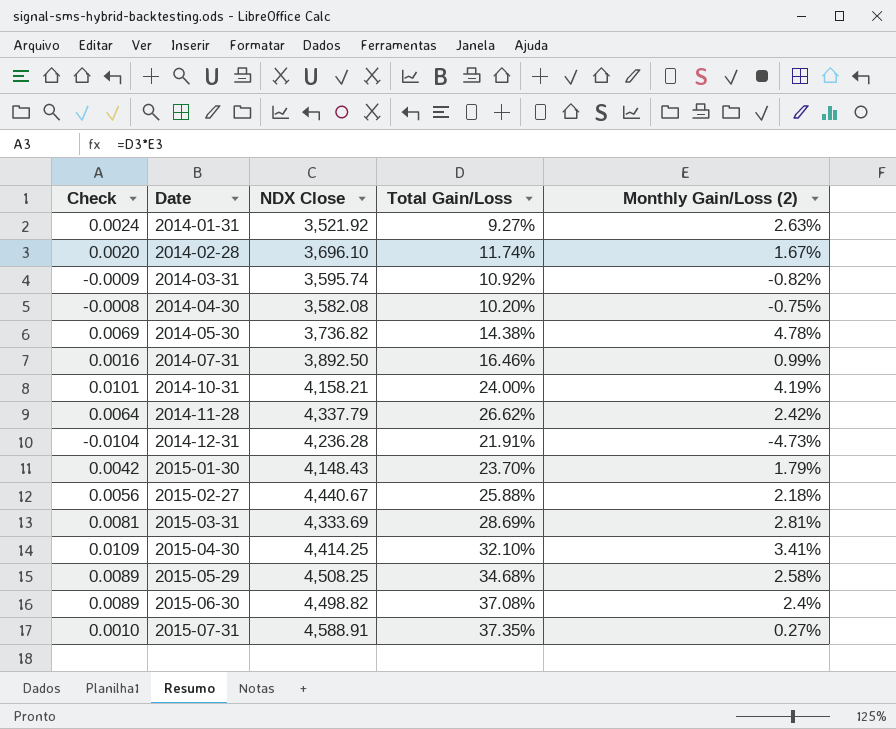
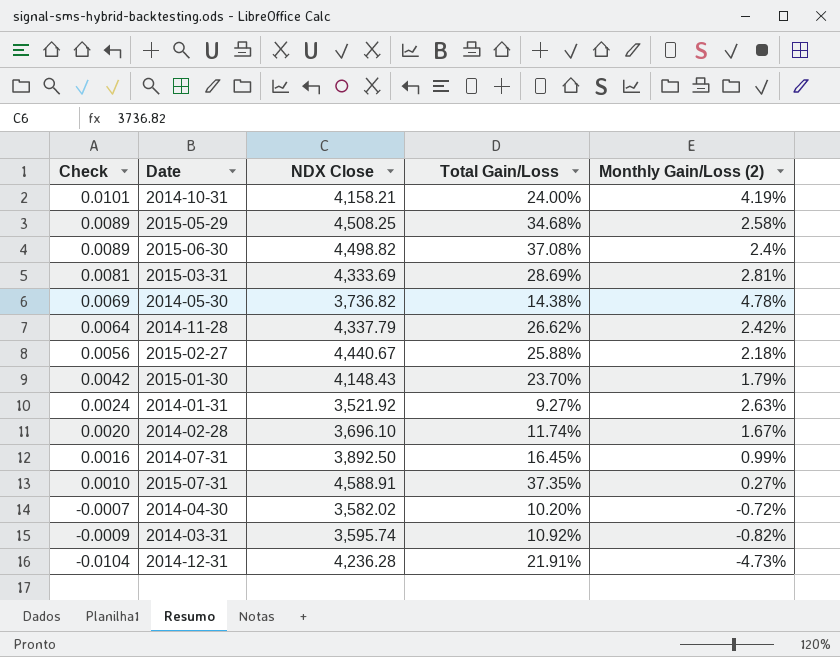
row order: Date ascending -> Check descending
row 2015-04-30: 0.0109 | 4,414.25 | 32.10% | 3.41% -> none
2014-07-31 | Total Gain/Loss: 16.46% -> 16.45%
2014-04-30 | Check: -0.0008 -> -0.0007
2014-04-30 | NDX Close: 3,582.08 -> 3,582.02
2014-04-30 | Monthly Gain/Loss (2): -0.75% -> -0.72%

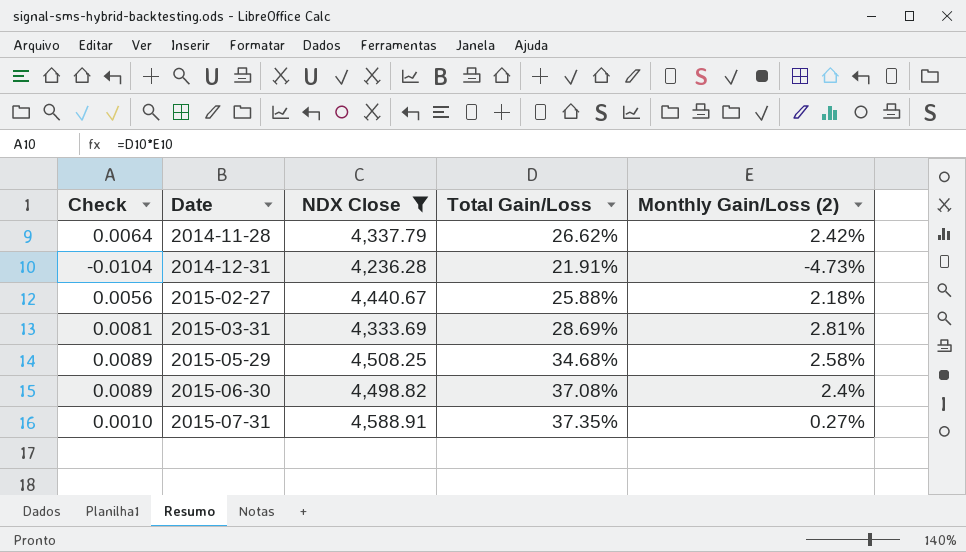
filter: none -> NDX Close >= 4,236.28
row order: Check descending -> Date ascending

